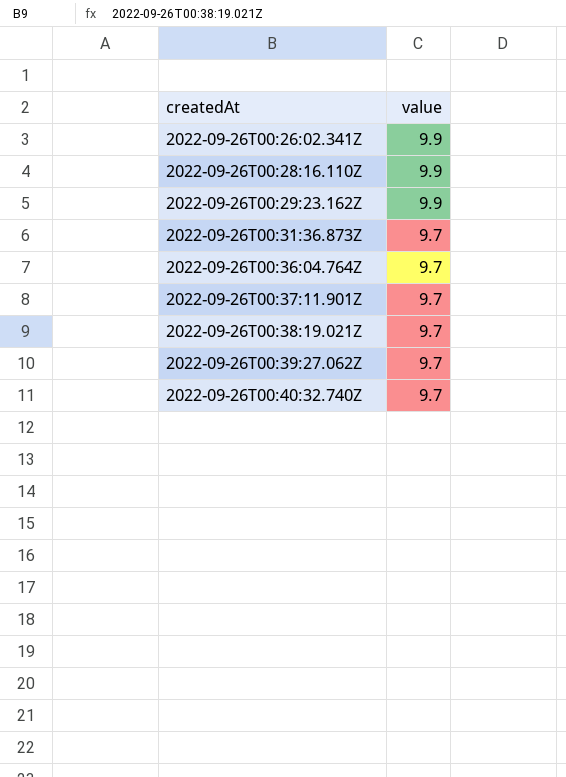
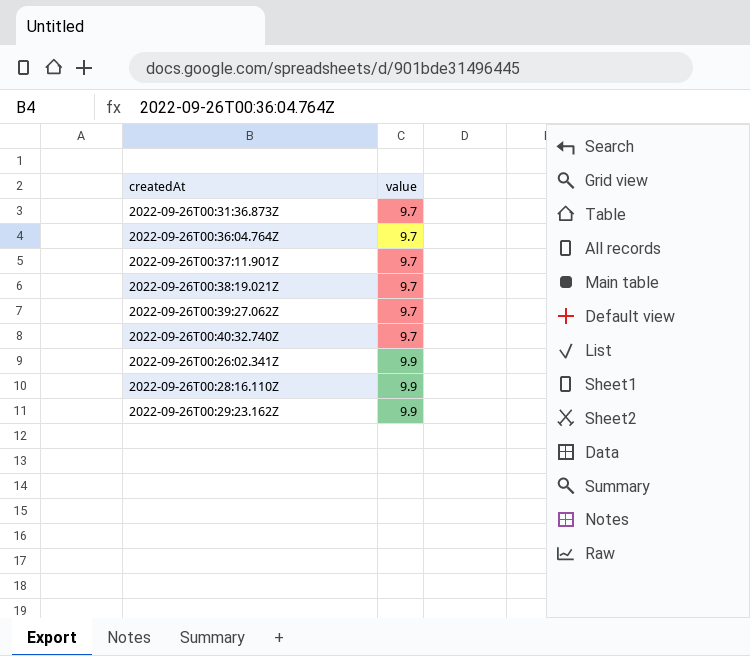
row order: createdAt ascending -> value ascending

